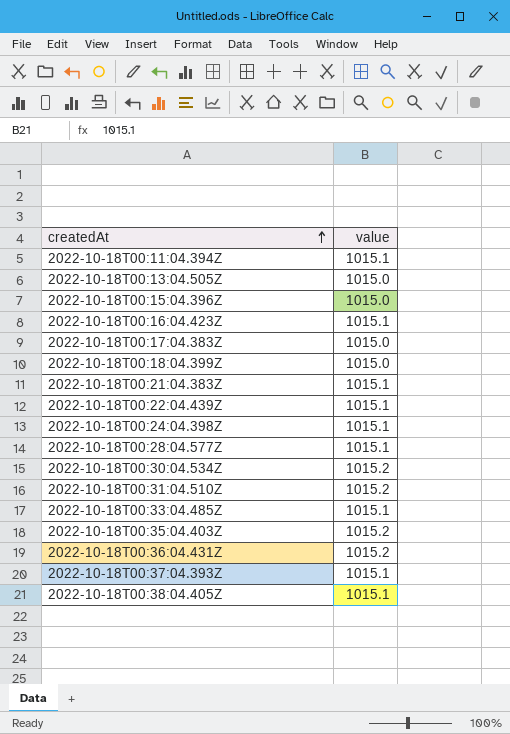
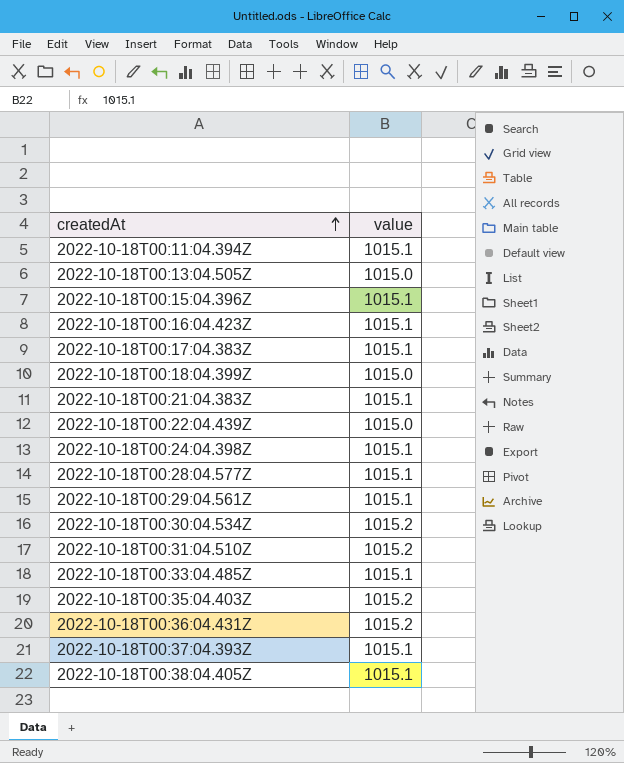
2022-10-18T00:15:04.396Z | value: 1015.0 -> 1015.1
2022-10-18T00:17:04.383Z | value: 1015.0 -> 1015.1
2022-10-18T00:22:04.439Z | value: 1015.1 -> 1015.0
row 2022-10-18T00:29:04.561Z: none -> 1015.1

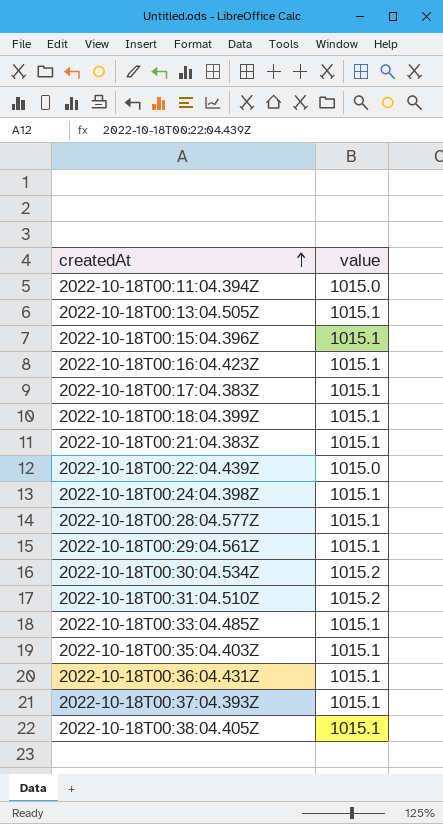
2022-10-18T00:11:04.394Z | value: 1015.1 -> 1015.0
2022-10-18T00:13:04.505Z | value: 1015.0 -> 1015.1
2022-10-18T00:18:04.399Z | value: 1015.0 -> 1015.1
2022-10-18T00:35:04.403Z | value: 1015.2 -> 1015.1
2022-10-18T00:36:04.431Z | value: 1015.2 -> 1015.1

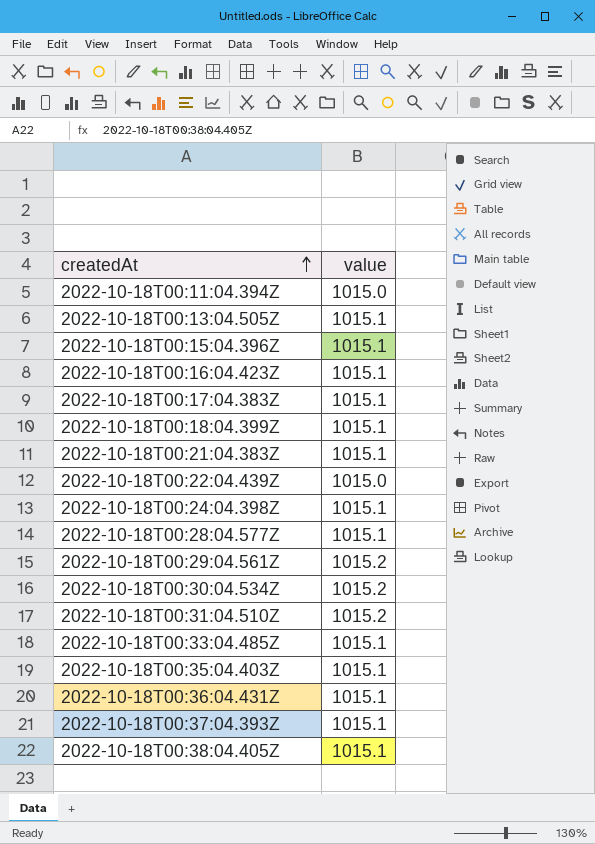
2022-10-18T00:29:04.561Z | value: 1015.1 -> 1015.2

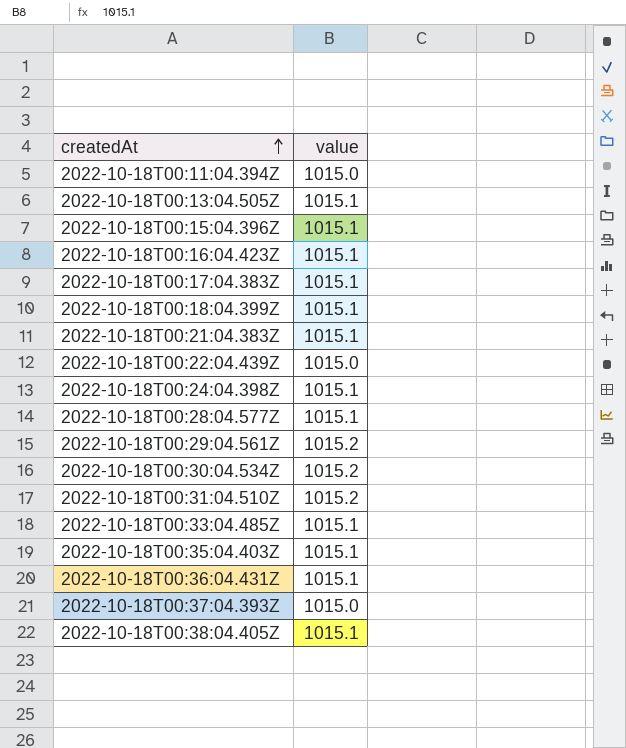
2022-10-18T00:37:04.393Z | value: 1015.1 -> 1015.0

